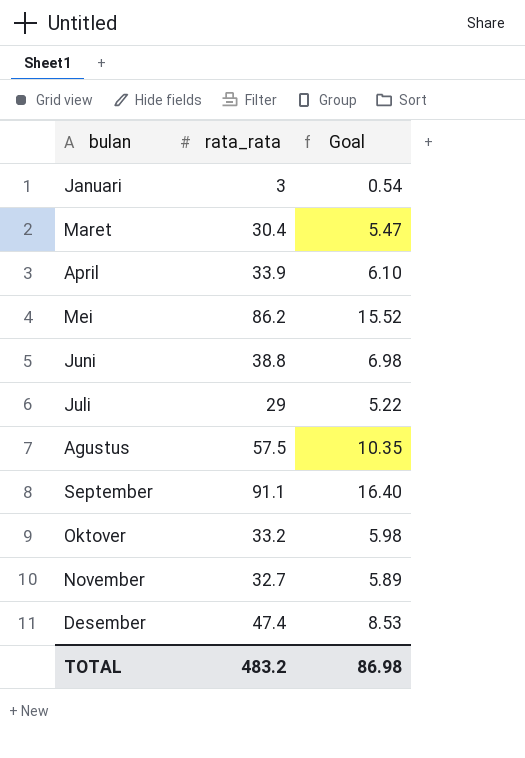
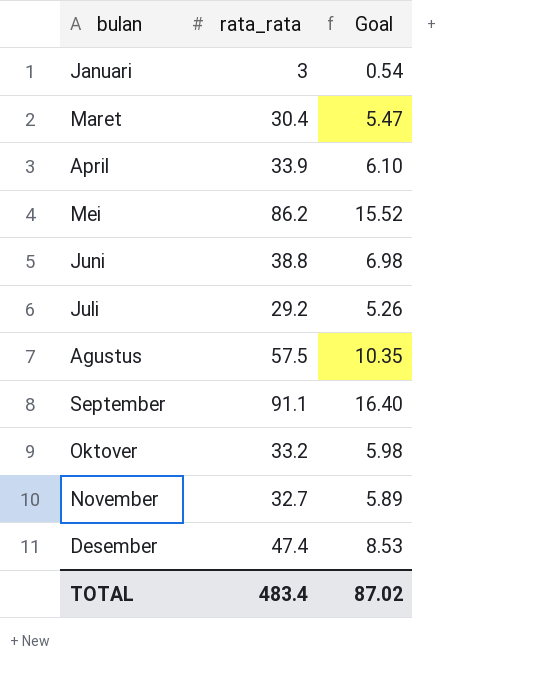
Juli | rata_rata: 29 -> 29.2
Juli | Goal: 5.22 -> 5.26
TOTAL | rata_rata: 483.2 -> 483.4
TOTAL | Goal: 86.98 -> 87.02

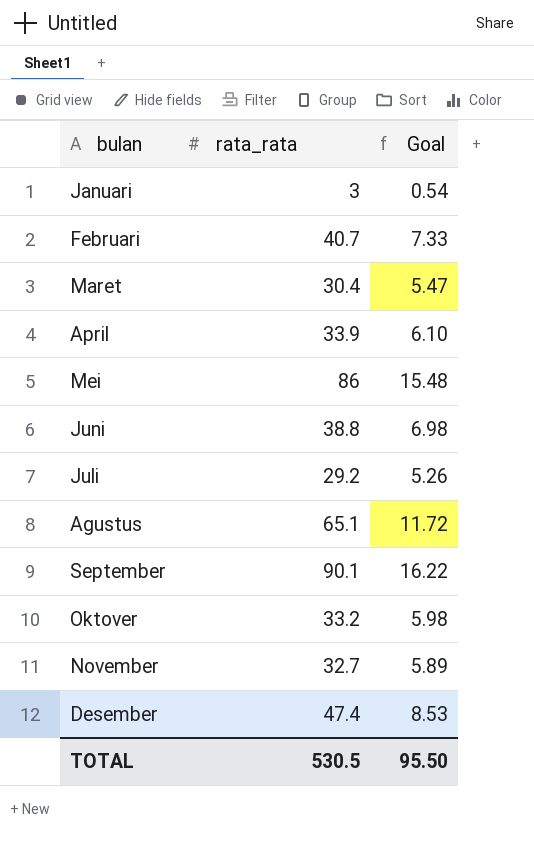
row Februari: none -> 40.7 | 7.33
Mei | rata_rata: 86.2 -> 86
Mei | Goal: 15.52 -> 15.48
Agustus | rata_rata: 57.5 -> 65.1
Agustus | Goal: 10.35 -> 11.72
September | rata_rata: 91.1 -> 90.1
September | Goal: 16.40 -> 16.22
TOTAL | rata_rata: 483.4 -> 530.5
TOTAL | Goal: 87.02 -> 95.50

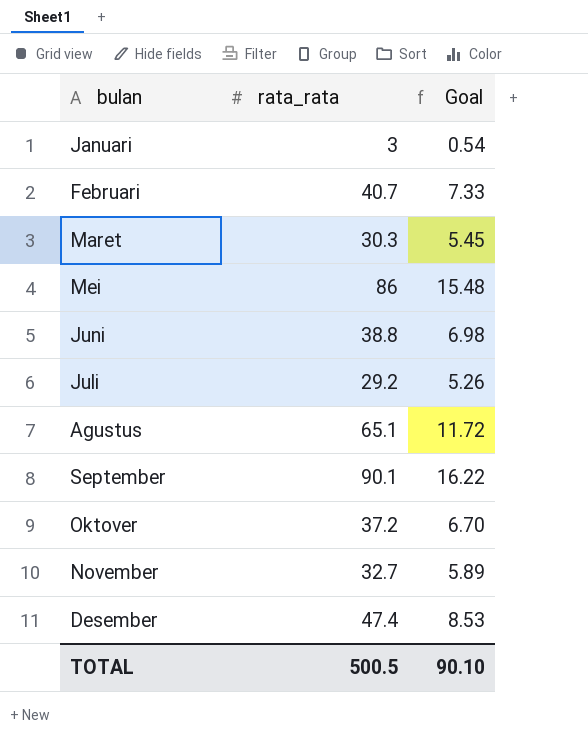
row April: 33.9 | 6.10 -> none
Maret | rata_rata: 30.4 -> 30.3
Maret | Goal: 5.47 -> 5.45
Oktover | rata_rata: 33.2 -> 37.2
Oktover | Goal: 5.98 -> 6.70
TOTAL | rata_rata: 530.5 -> 500.5
TOTAL | Goal: 95.50 -> 90.10

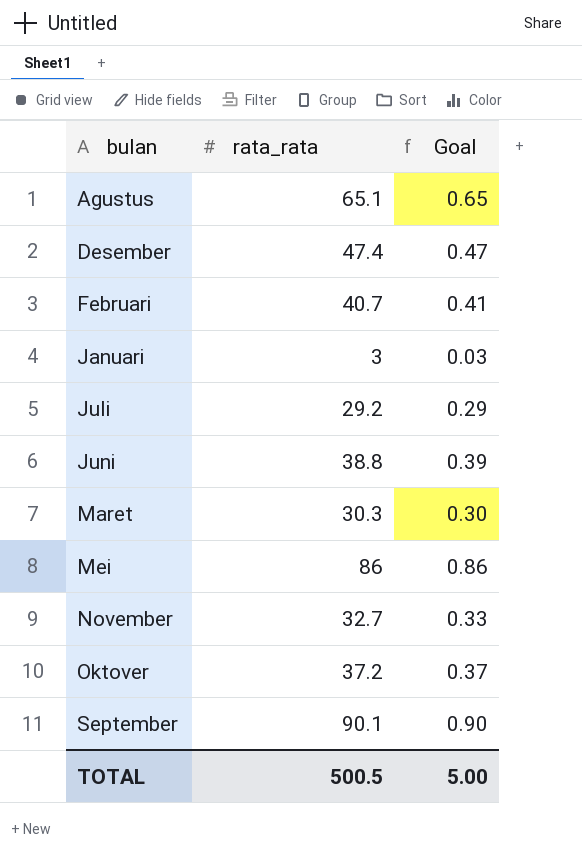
row order: none -> bulan ascending
column Goal | formula: [rata_rata] * 0.18 -> [rata_rata] * 0.01
TOTAL | Goal: 90.10 -> 5.00

